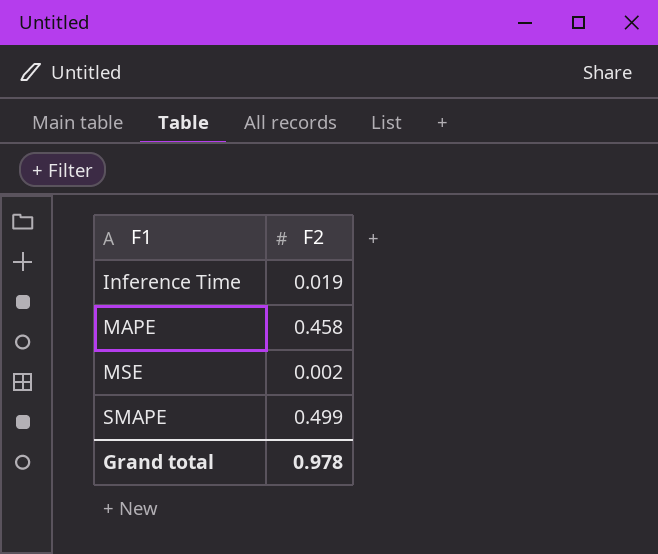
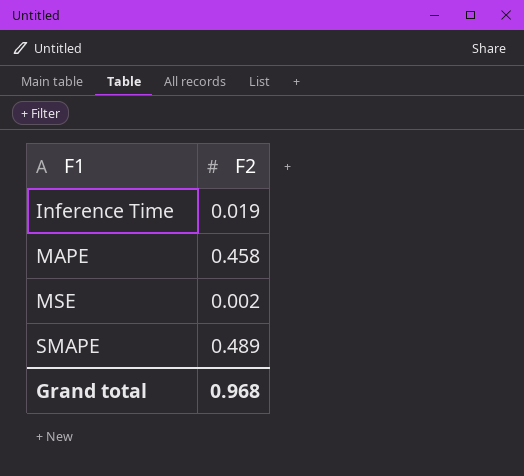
SMAPE | F2: 0.499 -> 0.489
Grand total | F2: 0.978 -> 0.968

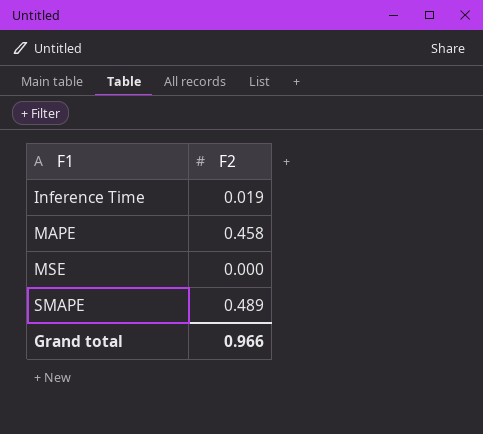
MSE | F2: 0.002 -> 0.000
Grand total | F2: 0.968 -> 0.966

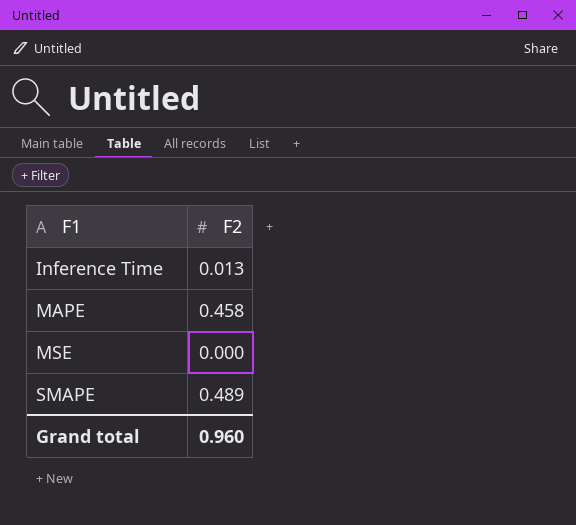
Inference Time | F2: 0.019 -> 0.013
Grand total | F2: 0.966 -> 0.960

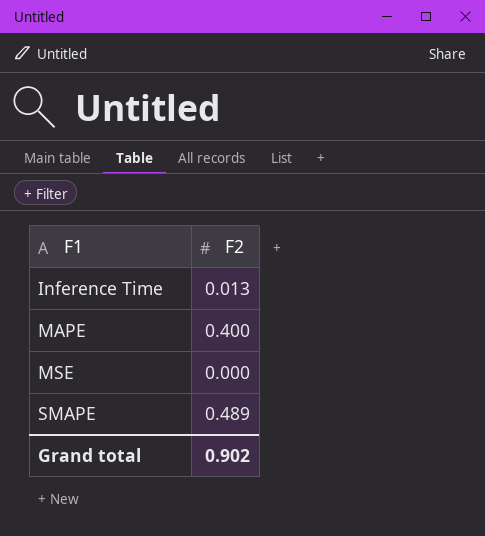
MAPE | F2: 0.458 -> 0.400
Grand total | F2: 0.960 -> 0.902

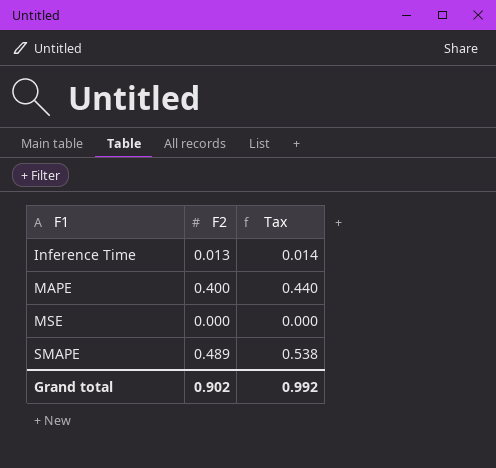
column Tax | formula: none -> [F2] * 1.1

